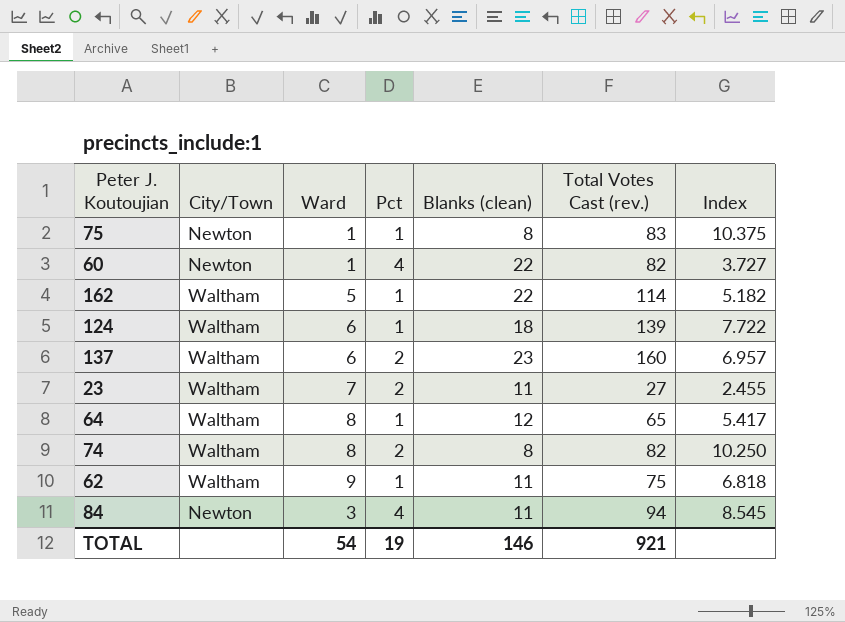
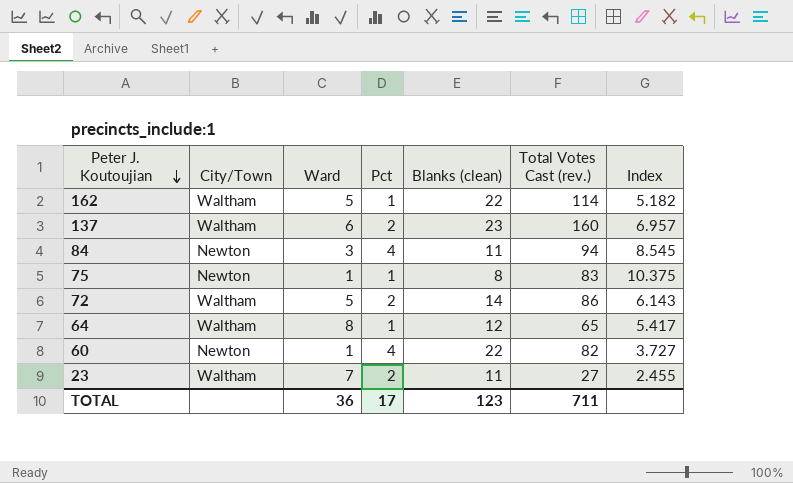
row order: none -> Peter J. Koutoujian descending
row 124: Waltham | 6 | 1 | 18 | 139 | 7.722 -> none
row 74: Waltham | 8 | 2 | 8 | 82 | 10.250 -> none
row 62: Waltham | 9 | 1 | 11 | 75 | 6.818 -> none
row 72: none -> Waltham | 5 | 2 | 14 | 86 | 6.143
TOTAL | Ward: 54 -> 36
TOTAL | Pct: 19 -> 17
TOTAL | Blanks (clean): 146 -> 123
TOTAL | Total Votes Cast (rev.): 921 -> 711

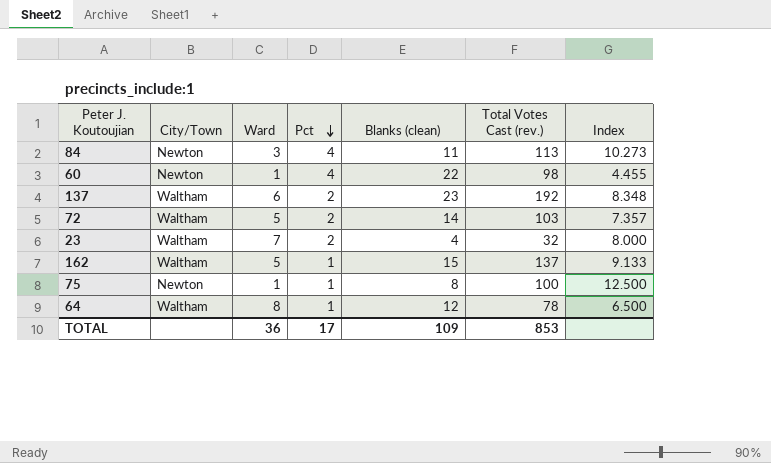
row order: Peter J. Koutoujian descending -> Pct descending
84 | Total Votes Cast (rev.): 94 -> 113
84 | Index: 8.545 -> 10.273
60 | Total Votes Cast (rev.): 82 -> 98
60 | Index: 3.727 -> 4.455
137 | Total Votes Cast (rev.): 160 -> 192
137 | Index: 6.957 -> 8.348
72 | Total Votes Cast (rev.): 86 -> 103
72 | Index: 6.143 -> 7.357
23 | Blanks (clean): 11 -> 4
23 | Total Votes Cast (rev.): 27 -> 32
23 | Index: 2.455 -> 8.000
162 | Blanks (clean): 22 -> 15
162 | Total Votes Cast (rev.): 114 -> 137
162 | Index: 5.182 -> 9.133
75 | Total Votes Cast (rev.): 83 -> 100
75 | Index: 10.375 -> 12.500
64 | Total Votes Cast (rev.): 65 -> 78
64 | Index: 5.417 -> 6.500
TOTAL | Blanks (clean): 123 -> 109
TOTAL | Total Votes Cast (rev.): 711 -> 853

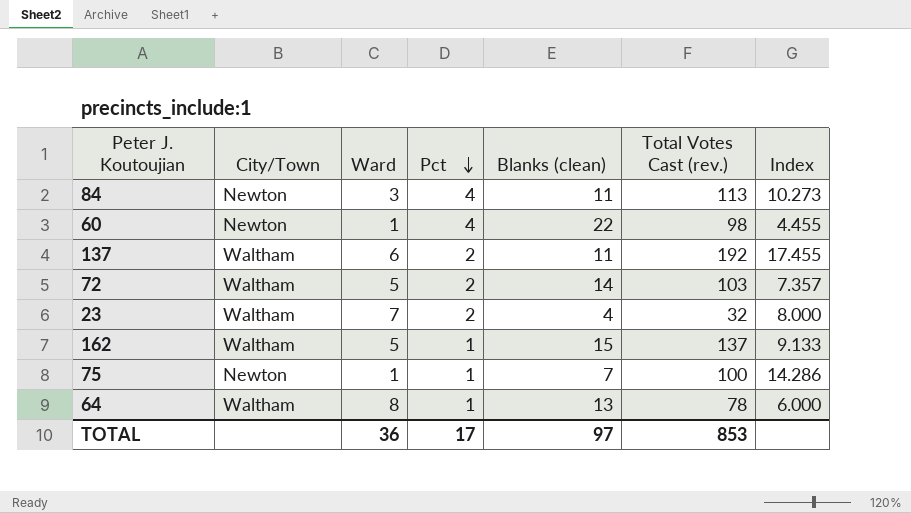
137 | Blanks (clean): 23 -> 11
137 | Index: 8.348 -> 17.455
75 | Blanks (clean): 8 -> 7
75 | Index: 12.500 -> 14.286
64 | Blanks (clean): 12 -> 13
64 | Index: 6.500 -> 6.000
TOTAL | Blanks (clean): 109 -> 97

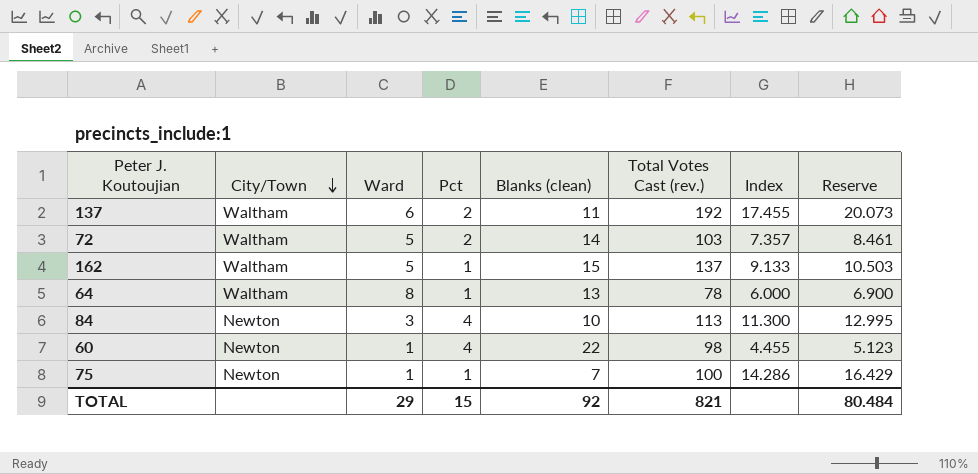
row order: Pct descending -> City/Town descending
column Reserve | formula: none -> [Index] * 1.15
row 23: Waltham | 7 | 2 | 4 | 32 | 8.000 -> none
84 | Blanks (clean): 11 -> 10
84 | Index: 10.273 -> 11.300
TOTAL | Ward: 36 -> 29
TOTAL | Pct: 17 -> 15
TOTAL | Blanks (clean): 97 -> 92
TOTAL | Total Votes Cast (rev.): 853 -> 821

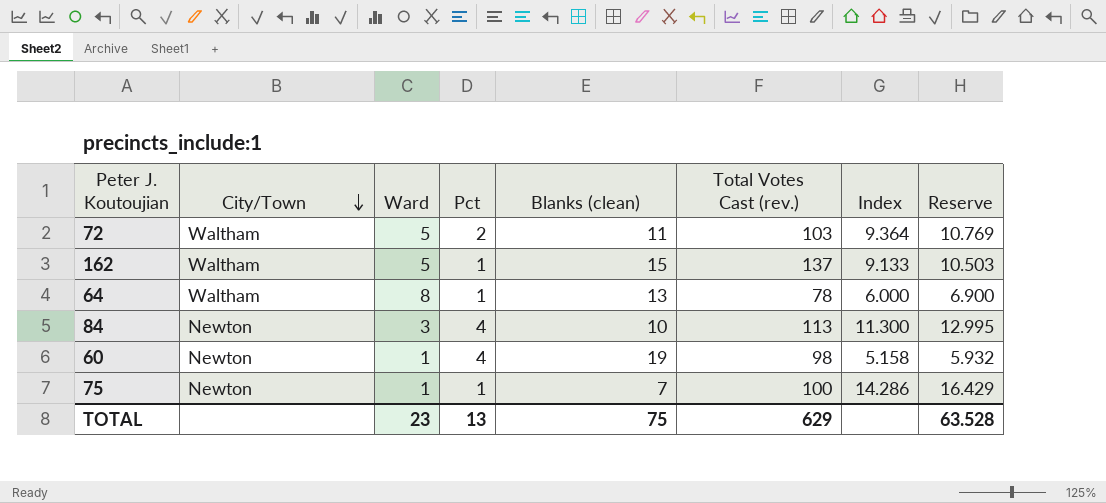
row 137: Waltham | 6 | 2 | 11 | 192 | 17.455 | 20.073 -> none
72 | Blanks (clean): 14 -> 11
72 | Index: 7.357 -> 9.364
72 | Reserve: 8.461 -> 10.769
60 | Blanks (clean): 22 -> 19
60 | Index: 4.455 -> 5.158
60 | Reserve: 5.123 -> 5.932
TOTAL | Ward: 29 -> 23
TOTAL | Pct: 15 -> 13
TOTAL | Blanks (clean): 92 -> 75
TOTAL | Total Votes Cast (rev.): 821 -> 629
TOTAL | Reserve: 80.484 -> 63.528

